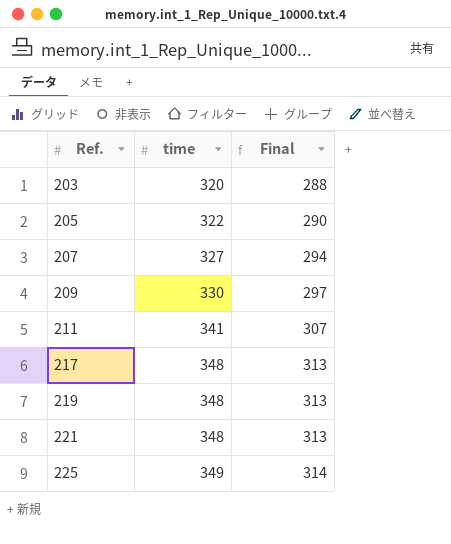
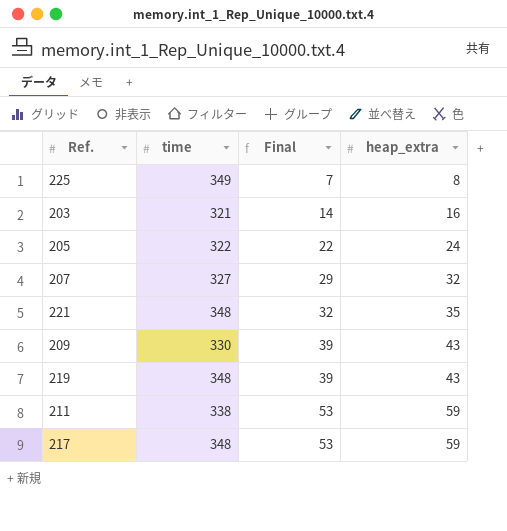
row order: Ref. ascending -> Final ascending
column Final | formula: [time] * 0.9 -> [heap_extra] * 0.9
column heap_extra | position: none -> 4
203 | time: 320 -> 321
211 | time: 341 -> 338

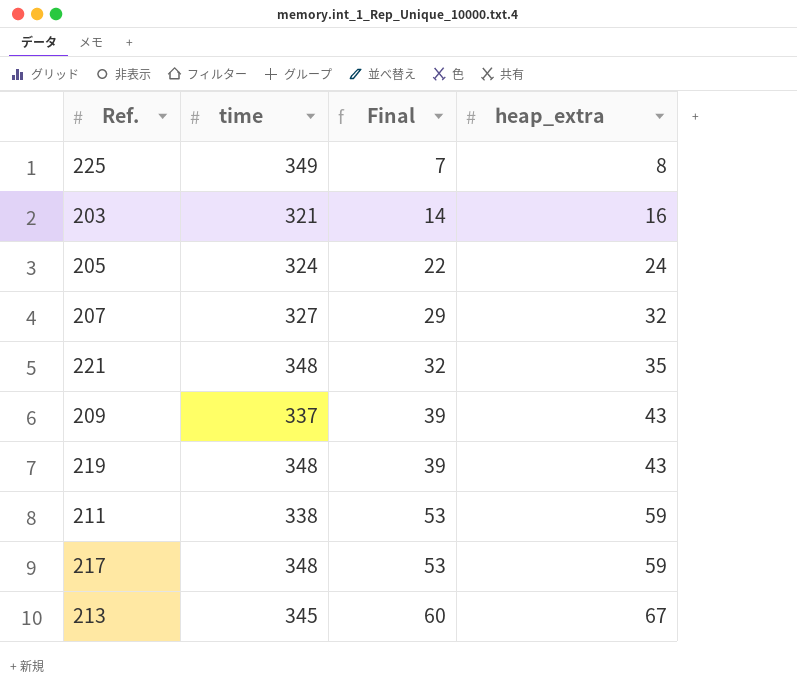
205 | time: 322 -> 324
209 | time: 330 -> 337
row 213: none -> 345 | 60 | 67

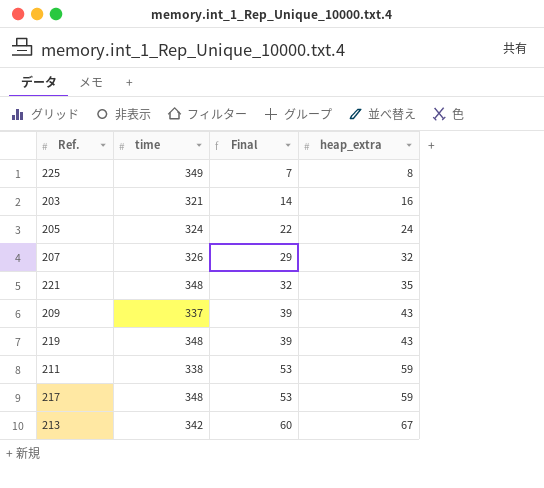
207 | time: 327 -> 326
213 | time: 345 -> 342

